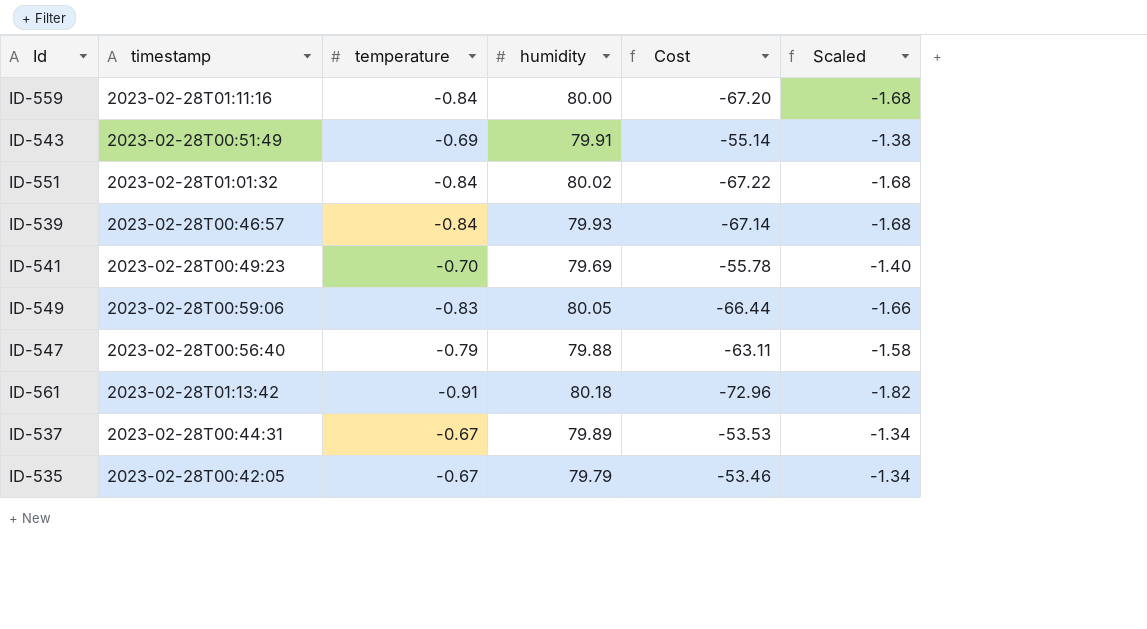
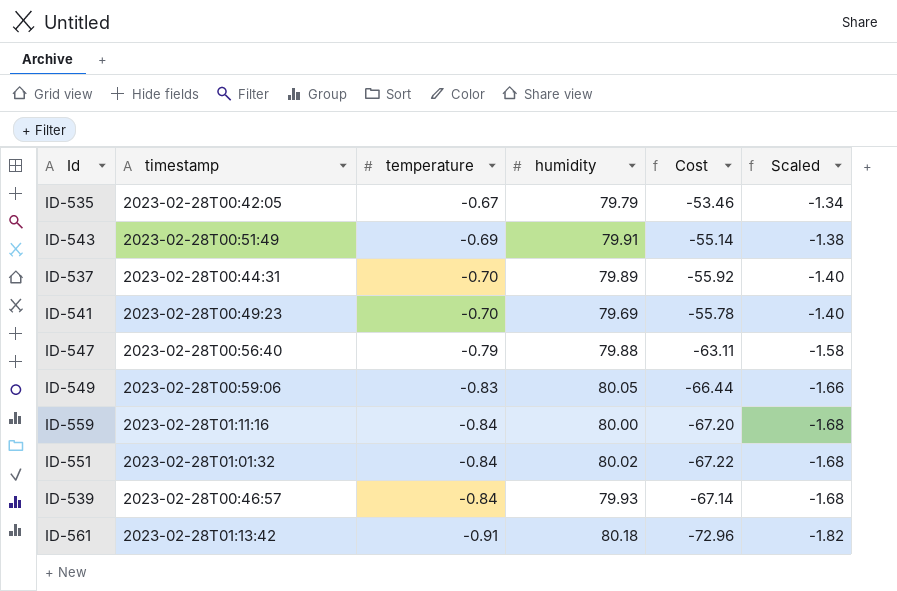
row order: none -> temperature descending
ID-537 | temperature: -0.67 -> -0.70
ID-537 | Cost: -53.53 -> -55.92
ID-537 | Scaled: -1.34 -> -1.40

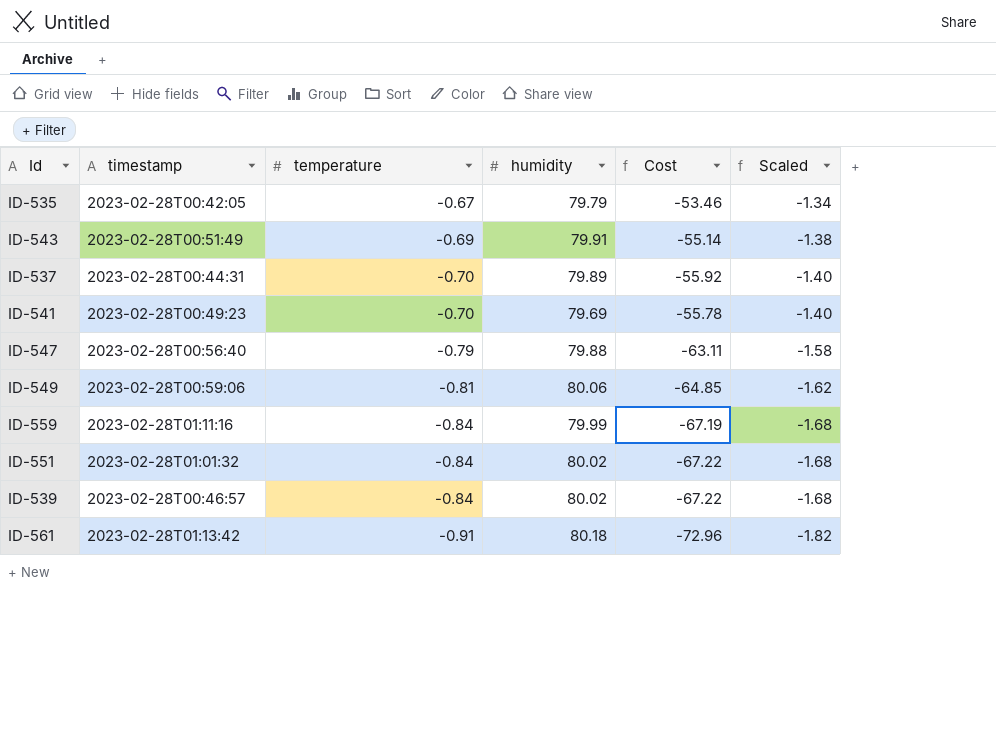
ID-549 | temperature: -0.83 -> -0.81
ID-549 | humidity: 80.05 -> 80.06
ID-549 | Cost: -66.44 -> -64.85
ID-549 | Scaled: -1.66 -> -1.62
ID-559 | humidity: 80.00 -> 79.99
ID-559 | Cost: -67.20 -> -67.19
ID-539 | humidity: 79.93 -> 80.02
ID-539 | Cost: -67.14 -> -67.22

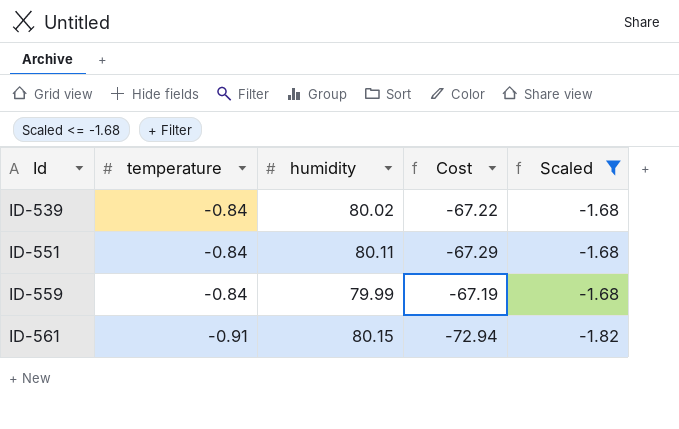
filter: none -> Scaled <= -1.68
row order: temperature descending -> Id ascending
column timestamp | position: 2 -> none
ID-551 | humidity: 80.02 -> 80.11
ID-551 | Cost: -67.22 -> -67.29
ID-561 | humidity: 80.18 -> 80.15
ID-561 | Cost: -72.96 -> -72.94

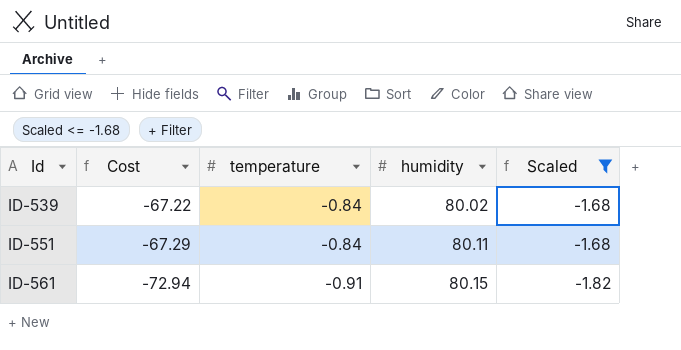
column Cost | position: 4 -> 2
row ID-559: -0.84 | 79.99 | -67.19 | -1.68 -> none

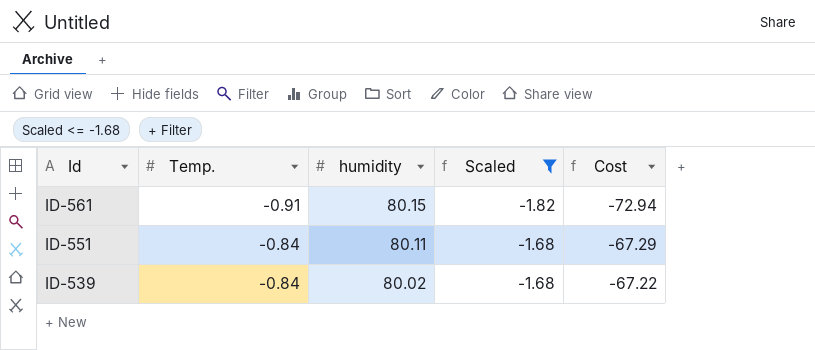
row order: Id ascending -> Id descending
column name: temperature -> Temp.
column Cost | position: 2 -> 5

